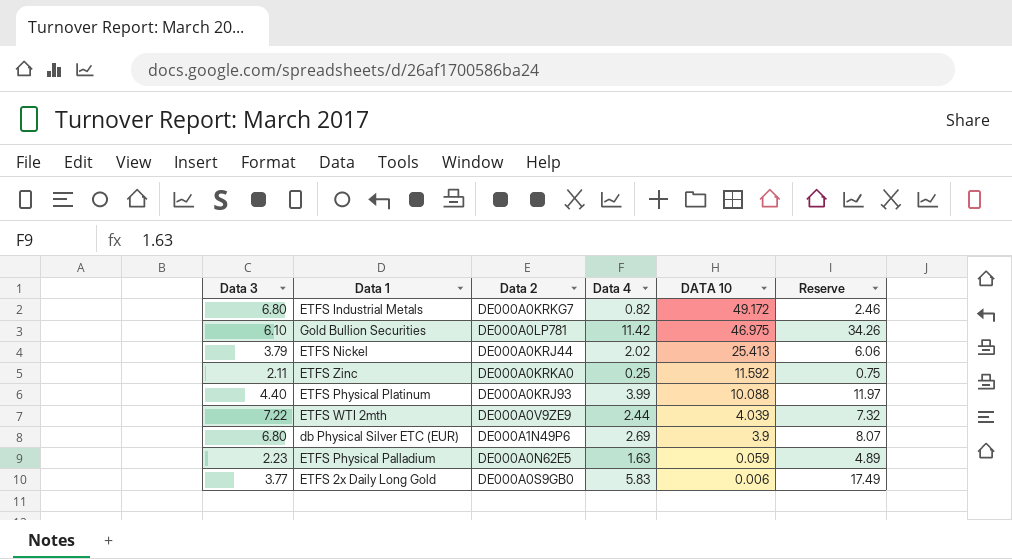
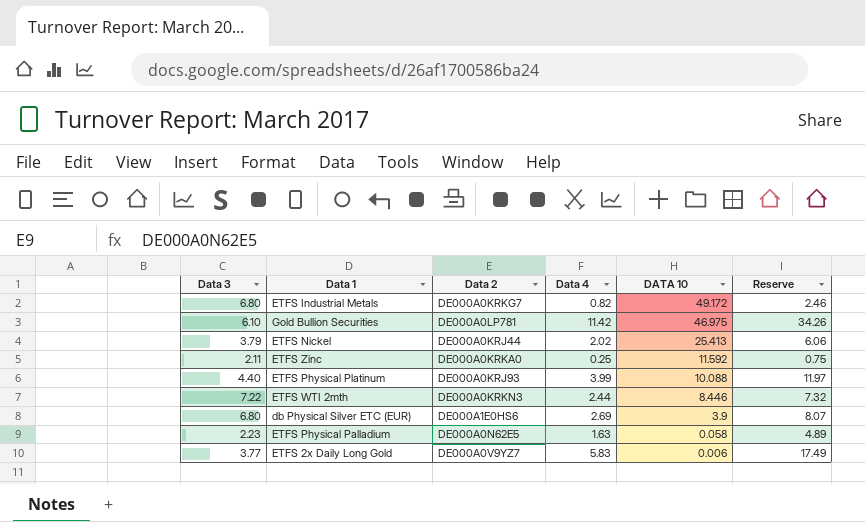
ETFS WTI 2mth | Data 2: DE000A0V9ZE9 -> DE000A0KRKN3
ETFS WTI 2mth | DATA 10: 4.039 -> 8.446
db Physical Silver ETC (EUR) | Data 2: DE000A1N49P6 -> DE000A1E0HS6
ETFS Physical Palladium | DATA 10: 0.059 -> 0.058
ETFS 2x Daily Long Gold | Data 2: DE000A0S9GB0 -> DE000A0V9YZ7

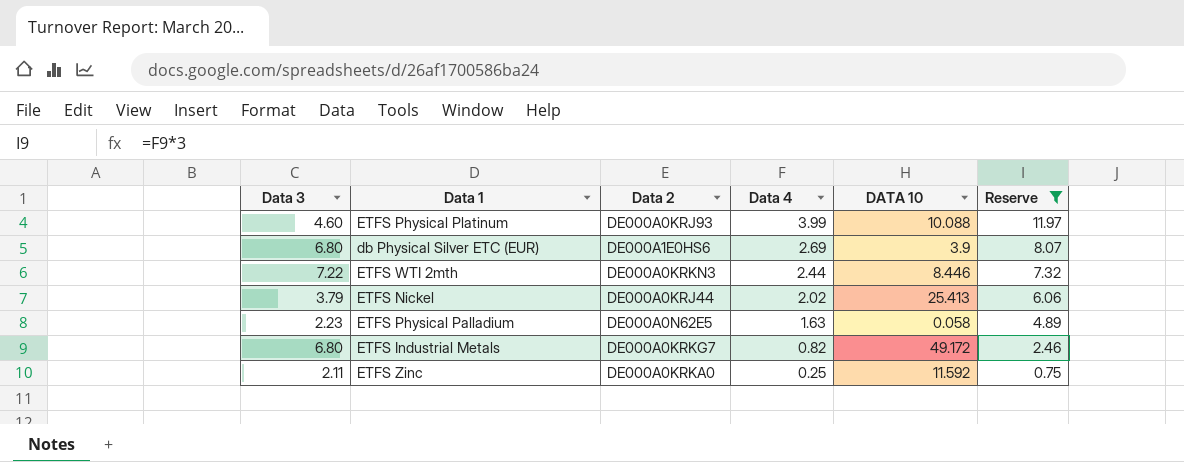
filter: none -> Reserve <= 11.97
row order: DATA 10 descending -> Data 4 descending
ETFS Physical Platinum | Data 3: 4.40 -> 4.60

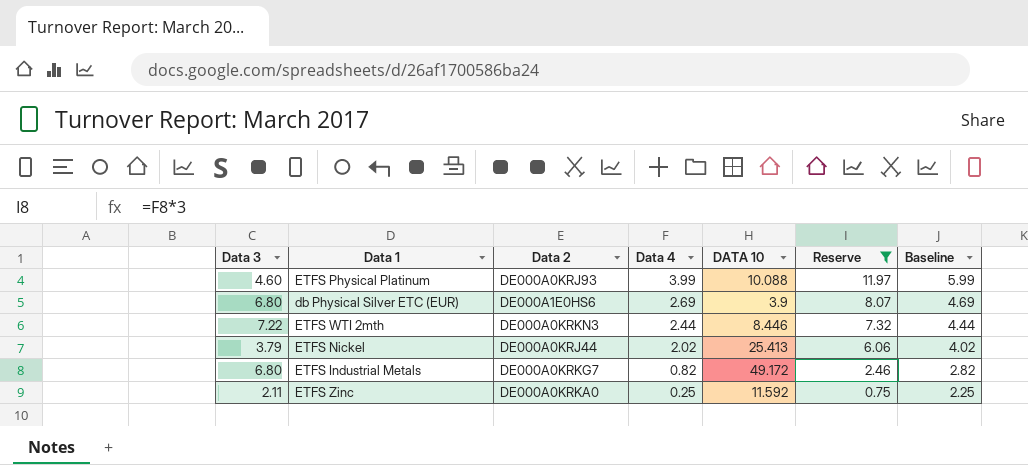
column Baseline | formula: none -> [Data 4] + 2
row ETFS Physical Palladium: 2.23 | DE000A0N62E5 | 1.63 | 0.058 | 4.89 -> none

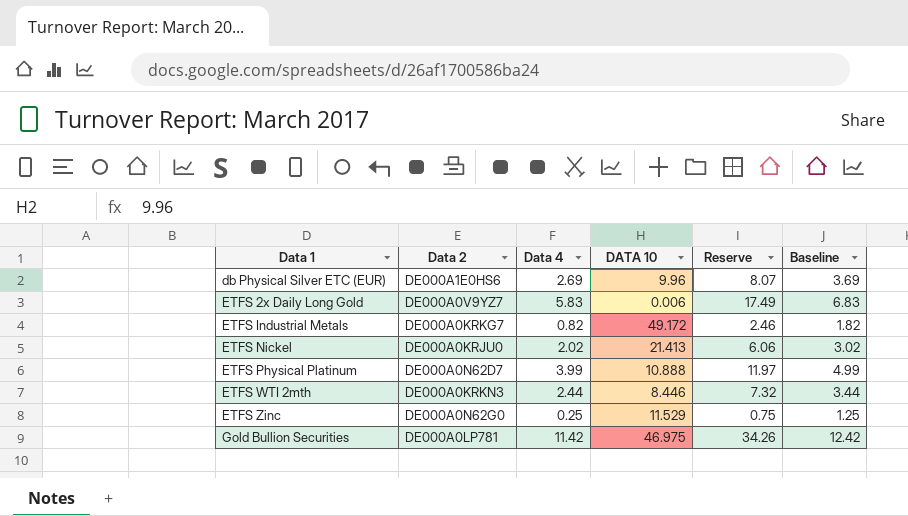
filter: Reserve <= 11.97 -> none
row order: Data 4 descending -> Data 1 ascending
column Data 3 | position: 1 -> none
column Baseline | formula: [Data 4] + 2 -> [Data 4] + 1
db Physical Silver ETC (EUR) | DATA 10: 3.9 -> 9.96
ETFS Nickel | Data 2: DE000A0KRJ44 -> DE000A0KRJU0
ETFS Nickel | DATA 10: 25.413 -> 21.413
ETFS Physical Platinum | Data 2: DE000A0KRJ93 -> DE000A0N62D7
ETFS Physical Platinum | DATA 10: 10.088 -> 10.888
ETFS Zinc | Data 2: DE000A0KRKA0 -> DE000A0N62G0
ETFS Zinc | DATA 10: 11.592 -> 11.529

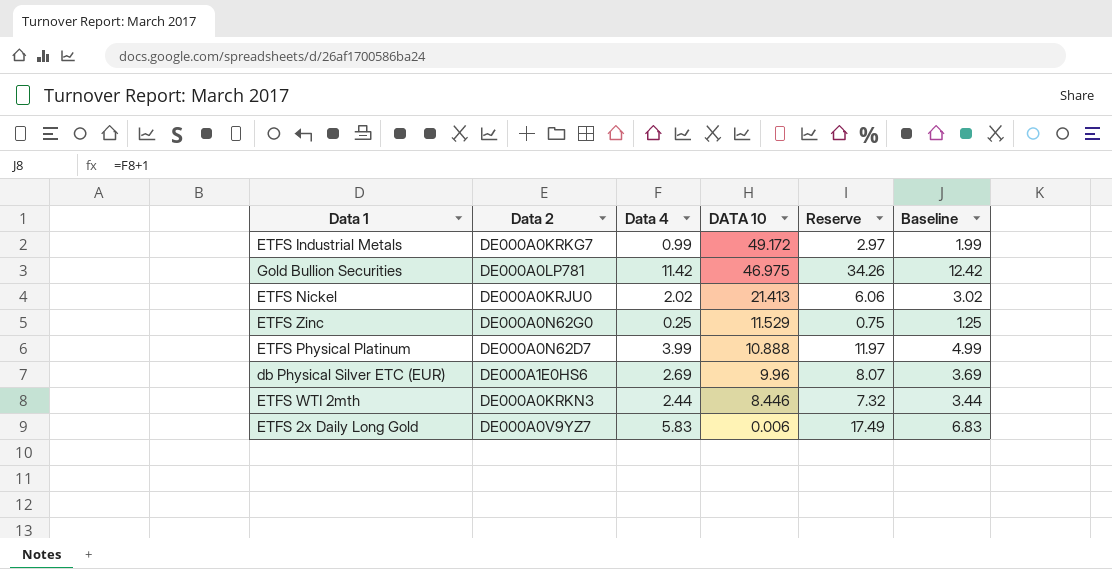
row order: Data 1 ascending -> DATA 10 descending
ETFS Industrial Metals | Data 4: 0.82 -> 0.99
ETFS Industrial Metals | Reserve: 2.46 -> 2.97
ETFS Industrial Metals | Baseline: 1.82 -> 1.99

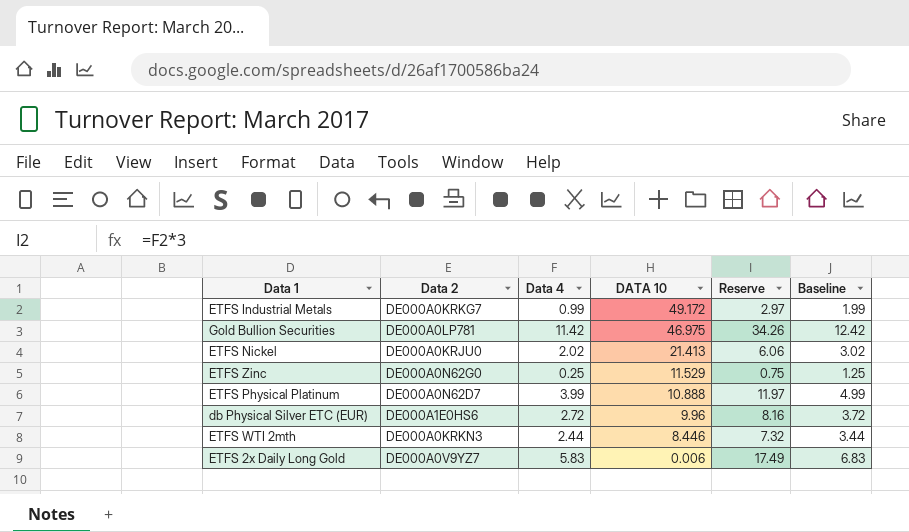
db Physical Silver ETC (EUR) | Data 4: 2.69 -> 2.72
db Physical Silver ETC (EUR) | Reserve: 8.07 -> 8.16
db Physical Silver ETC (EUR) | Baseline: 3.69 -> 3.72

